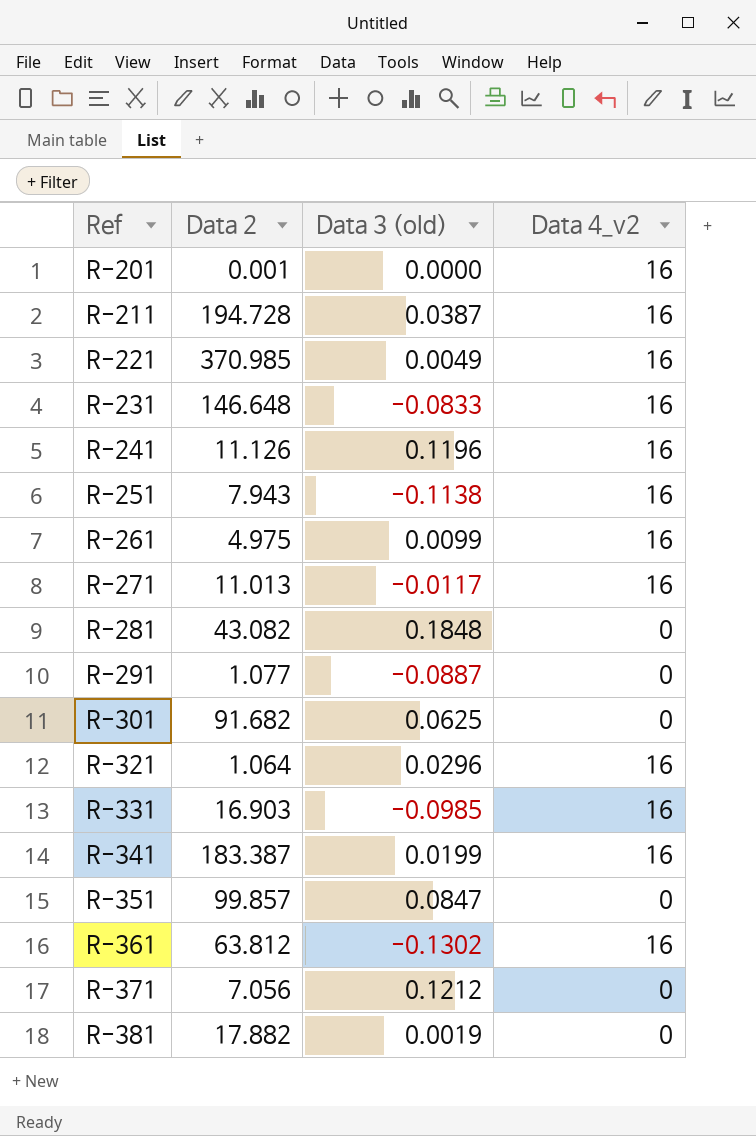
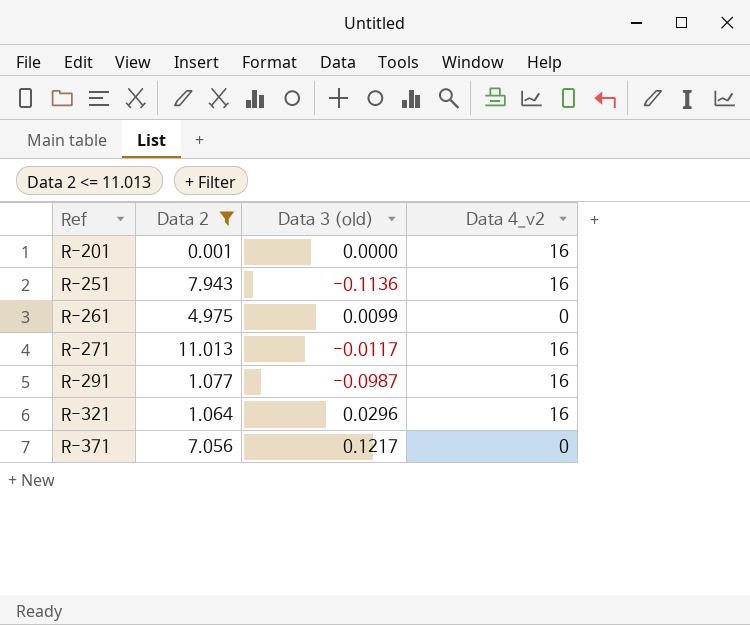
filter: none -> Data 2 <= 11.013
R-251 | Data 3 (old): -0.1138 -> -0.1136
R-261 | Data 4_v2: 16 -> 0
R-291 | Data 3 (old): -0.0887 -> -0.0987
R-291 | Data 4_v2: 0 -> 16
R-371 | Data 3 (old): 0.1212 -> 0.1217

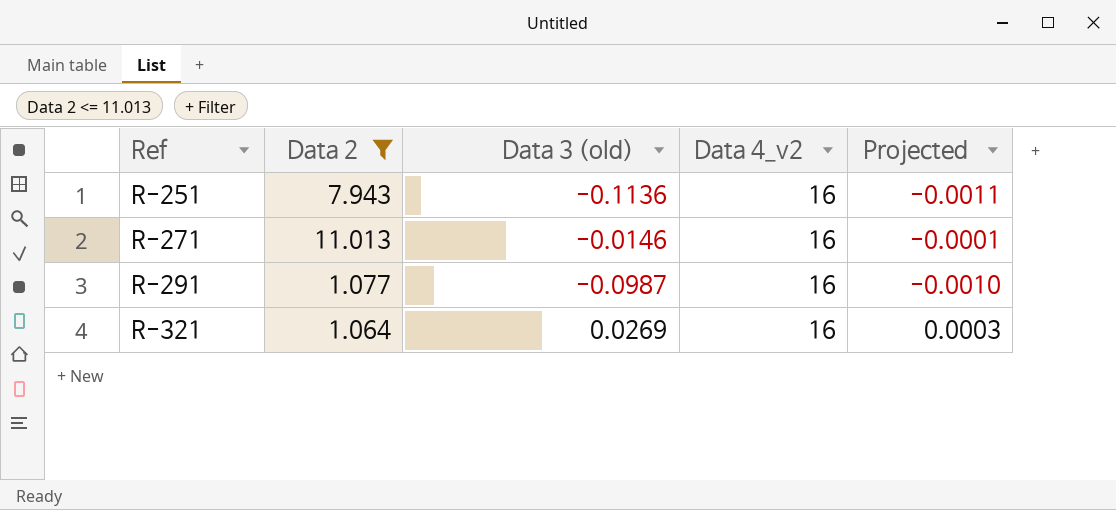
column Projected | formula: none -> [Data 3 (old)] * 0.01
row R-201: 0.001 | 0.0000 | 16 -> none
row R-261: 4.975 | 0.0099 | 0 -> none
row R-371: 7.056 | 0.1217 | 0 -> none
R-271 | Data 3 (old): -0.0117 -> -0.0146
R-321 | Data 3 (old): 0.0296 -> 0.0269

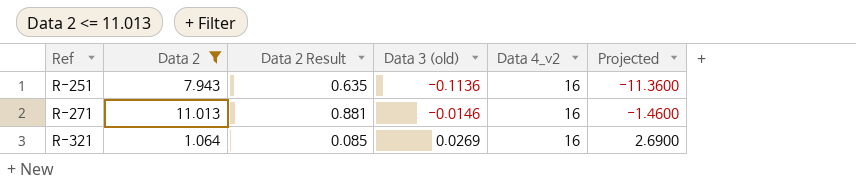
column Data 2 Result | formula: none -> [Data 2] * 0.08
column Projected | formula: [Data 3 (old)] * 0.01 -> [Data 3 (old)] * 100
row R-291: 1.077 | -0.0987 | 16 | -0.0010 -> none

